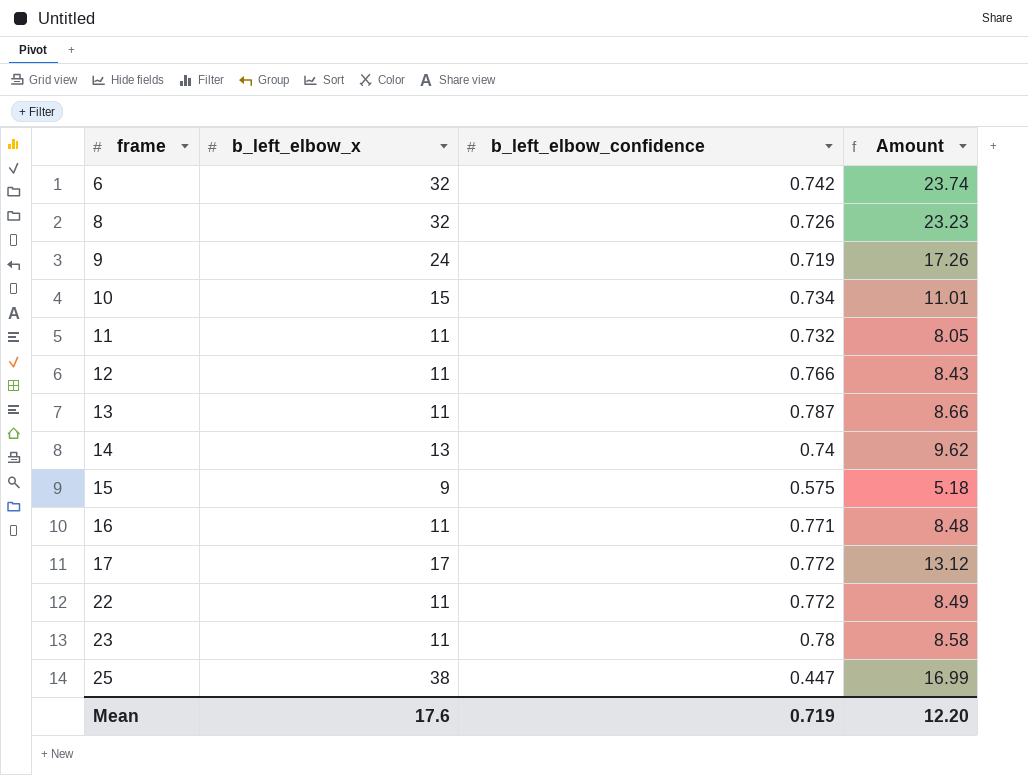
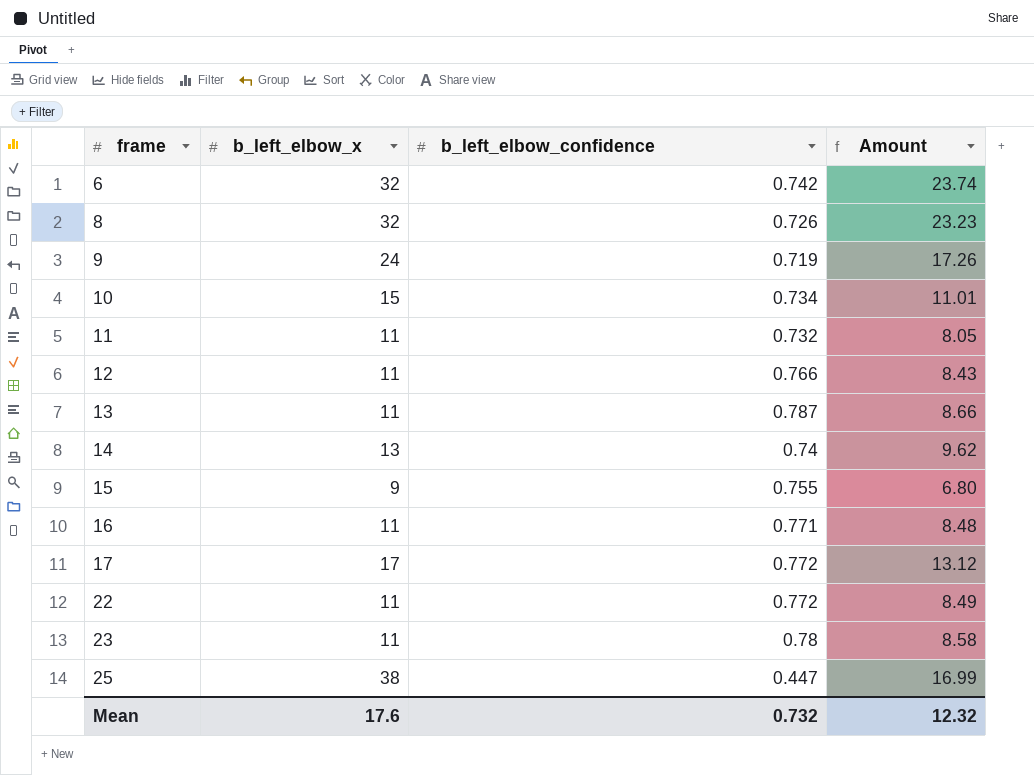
15 | b_left_elbow_confidence: 0.575 -> 0.755
15 | Amount: 5.18 -> 6.80
Mean | b_left_elbow_confidence: 0.719 -> 0.732
Mean | Amount: 12.20 -> 12.32

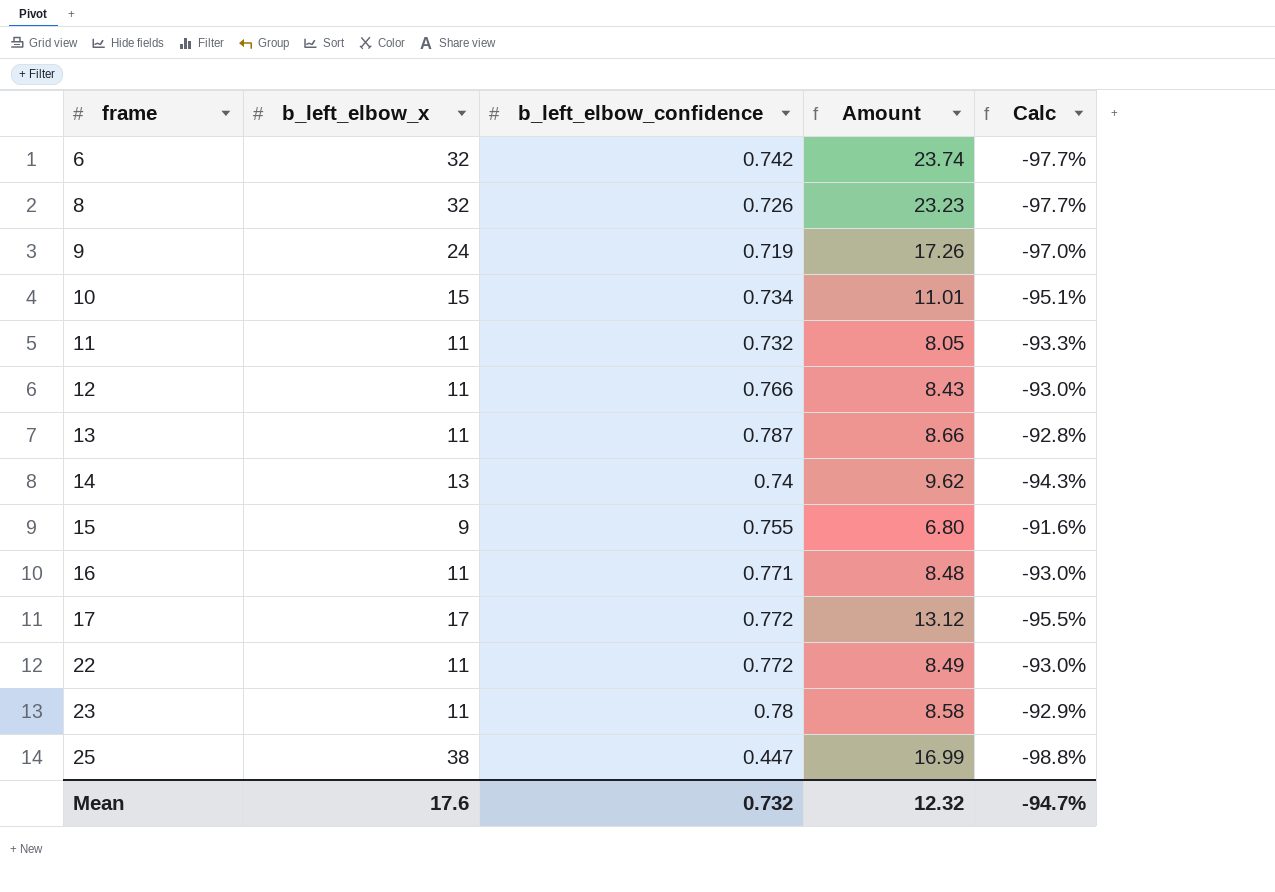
column Calc | formula: none -> ([b_left_elbow_confidence] - [b_left_elbow_x]) / [b_left_elbow_x]

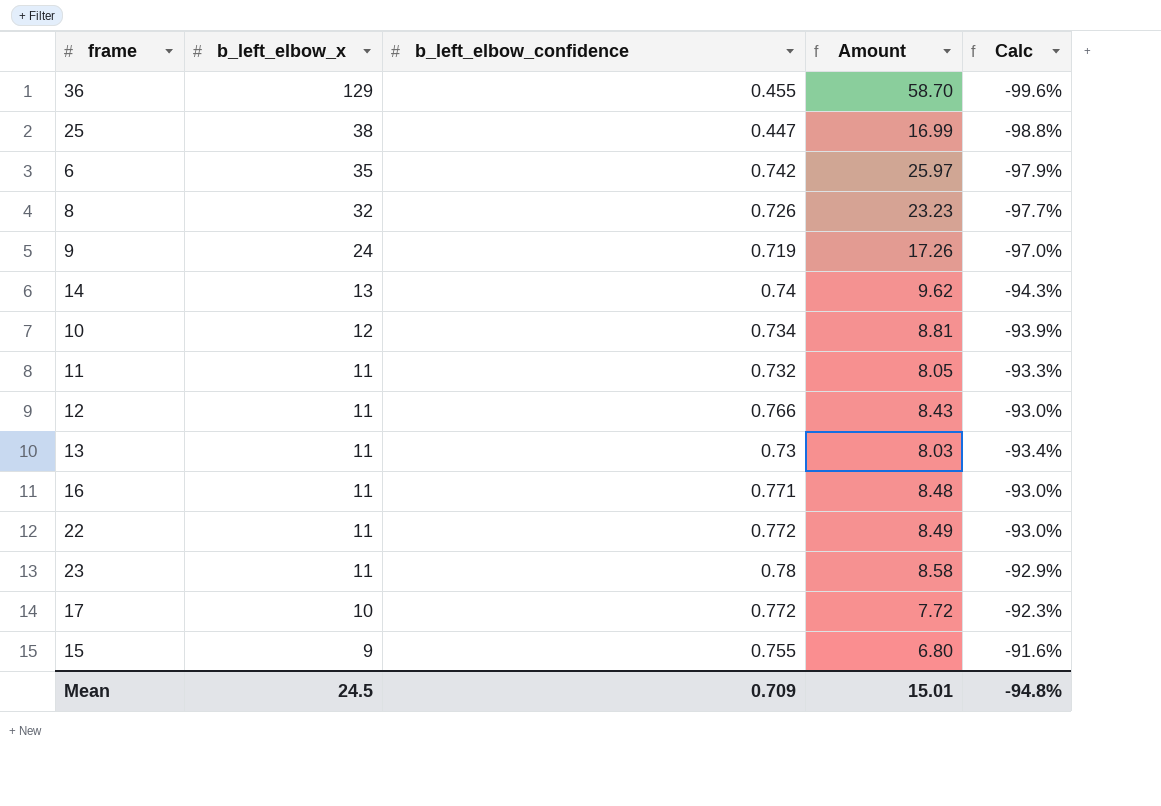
row order: frame ascending -> b_left_elbow_x descending
row 36: none -> 129 | 0.455 | 58.70 | -99.6%
6 | b_left_elbow_x: 32 -> 35
6 | Amount: 23.74 -> 25.97
6 | Calc: -97.7% -> -97.9%
10 | b_left_elbow_x: 15 -> 12
10 | Amount: 11.01 -> 8.81
10 | Calc: -95.1% -> -93.9%
13 | b_left_elbow_confidence: 0.787 -> 0.73
13 | Amount: 8.66 -> 8.03
13 | Calc: -92.8% -> -93.4%
17 | b_left_elbow_x: 17 -> 10
17 | Amount: 13.12 -> 7.72
17 | Calc: -95.5% -> -92.3%
Mean | b_left_elbow_x: 17.6 -> 24.5
Mean | b_left_elbow_confidence: 0.732 -> 0.709
Mean | Amount: 12.32 -> 15.01
Mean | Calc: -94.7% -> -94.8%

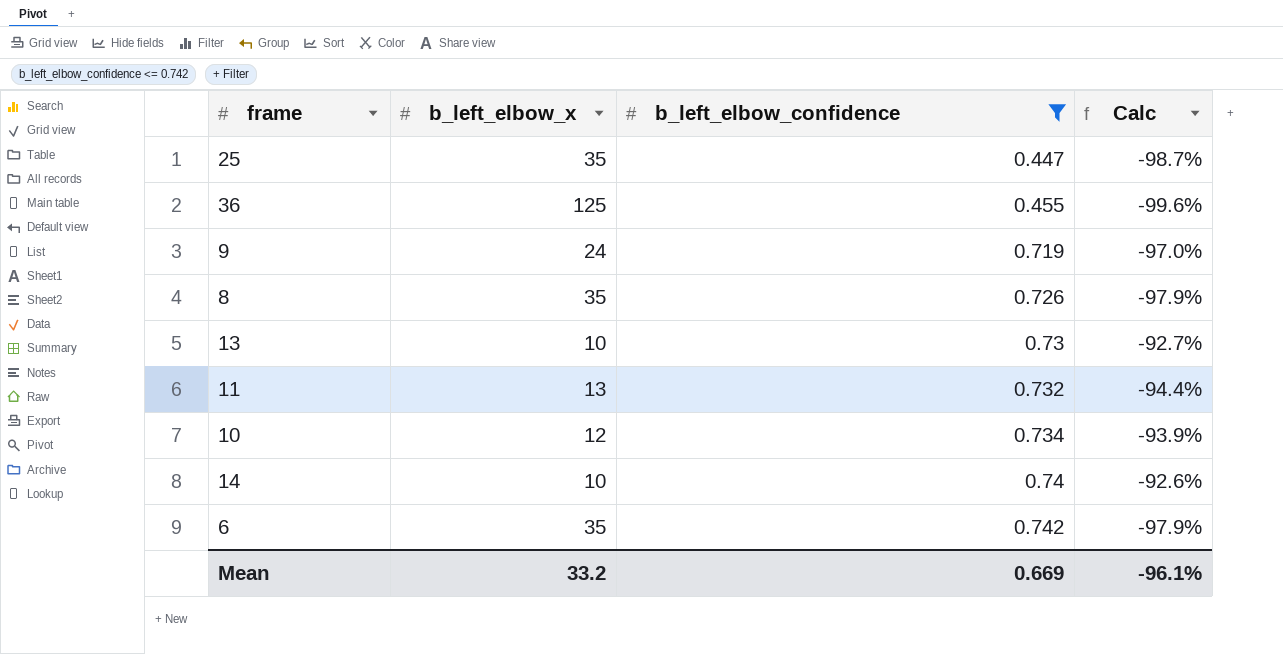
filter: none -> b_left_elbow_confidence <= 0.742
row order: b_left_elbow_x descending -> b_left_elbow_confidence ascending
column Amount | formula: [b_left_elbow_x] * [b_left_elbow_confidence] -> none
25 | b_left_elbow_x: 38 -> 35
25 | Calc: -98.8% -> -98.7%
36 | b_left_elbow_x: 129 -> 125
8 | b_left_elbow_x: 32 -> 35
8 | Calc: -97.7% -> -97.9%
13 | b_left_elbow_x: 11 -> 10
13 | Calc: -93.4% -> -92.7%
11 | b_left_elbow_x: 11 -> 13
11 | Calc: -93.3% -> -94.4%
14 | b_left_elbow_x: 13 -> 10
14 | Calc: -94.3% -> -92.6%
Mean | b_left_elbow_x: 24.5 -> 33.2
Mean | b_left_elbow_confidence: 0.709 -> 0.669
Mean | Calc: -94.8% -> -96.1%

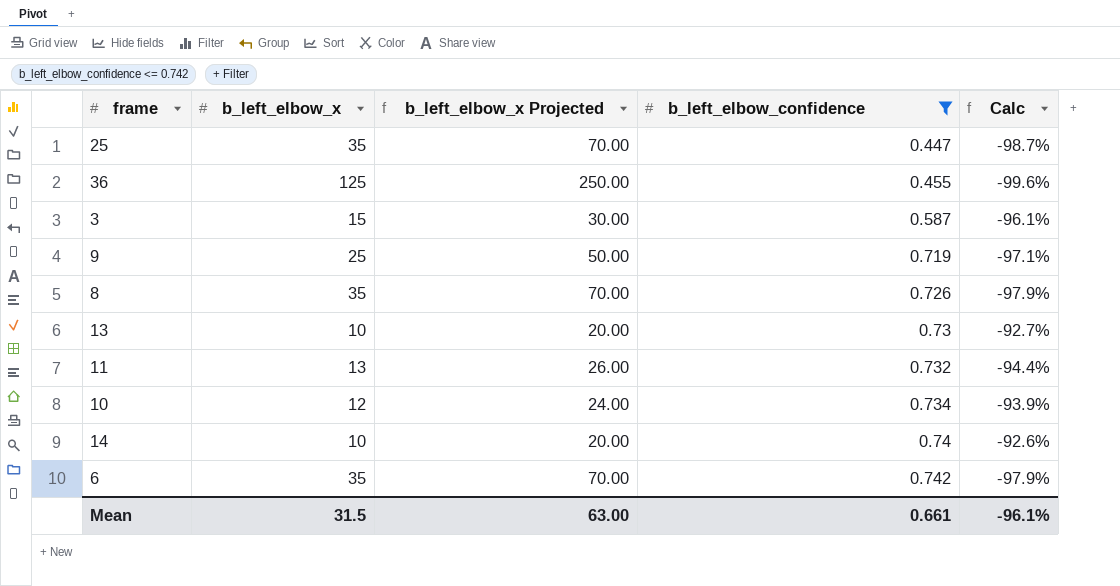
column b_left_elbow_x Projected | formula: none -> [b_left_elbow_x] * 2
row 3: none -> 15 | 30.00 | 0.587 | -96.1%
9 | b_left_elbow_x: 24 -> 25
9 | Calc: -97.0% -> -97.1%
Mean | b_left_elbow_x: 33.2 -> 31.5
Mean | b_left_elbow_confidence: 0.669 -> 0.661

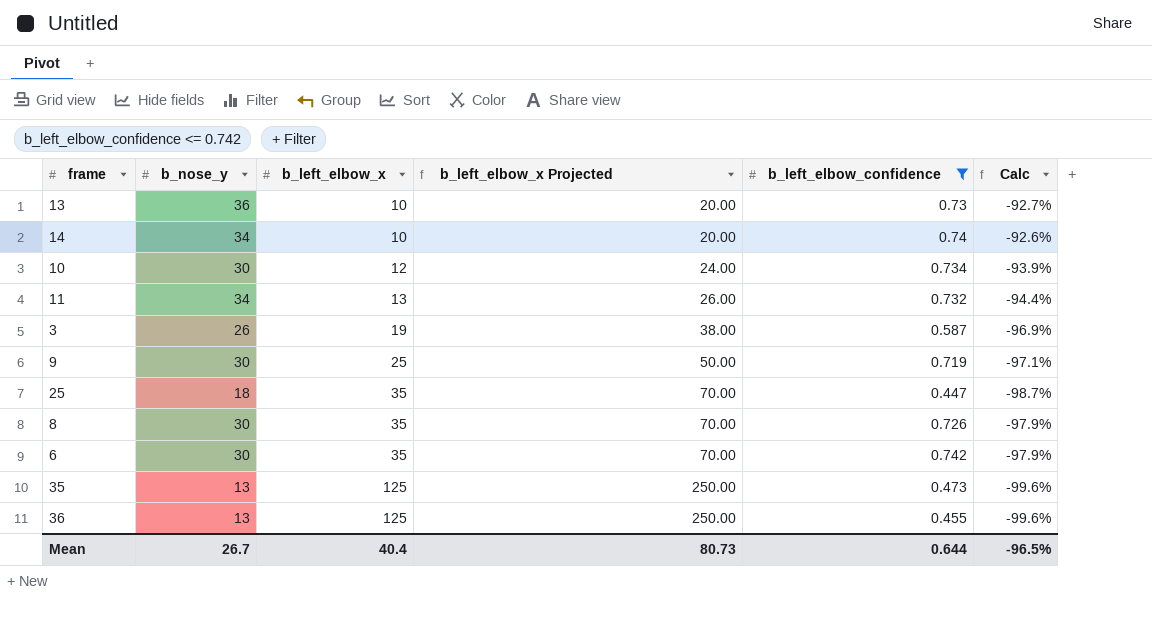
row order: b_left_elbow_confidence ascending -> b_left_elbow_x ascending
column b_nose_y | position: none -> 2
3 | b_left_elbow_x: 15 -> 19
3 | b_left_elbow_x Projected: 30.00 -> 38.00
3 | Calc: -96.1% -> -96.9%
row 35: none -> 13 | 125 | 250.00 | 0.473 | -99.6%
Mean | b_left_elbow_x: 31.5 -> 40.4
Mean | b_left_elbow_x Projected: 63.00 -> 80.73
Mean | b_left_elbow_confidence: 0.661 -> 0.644
Mean | Calc: -96.1% -> -96.5%

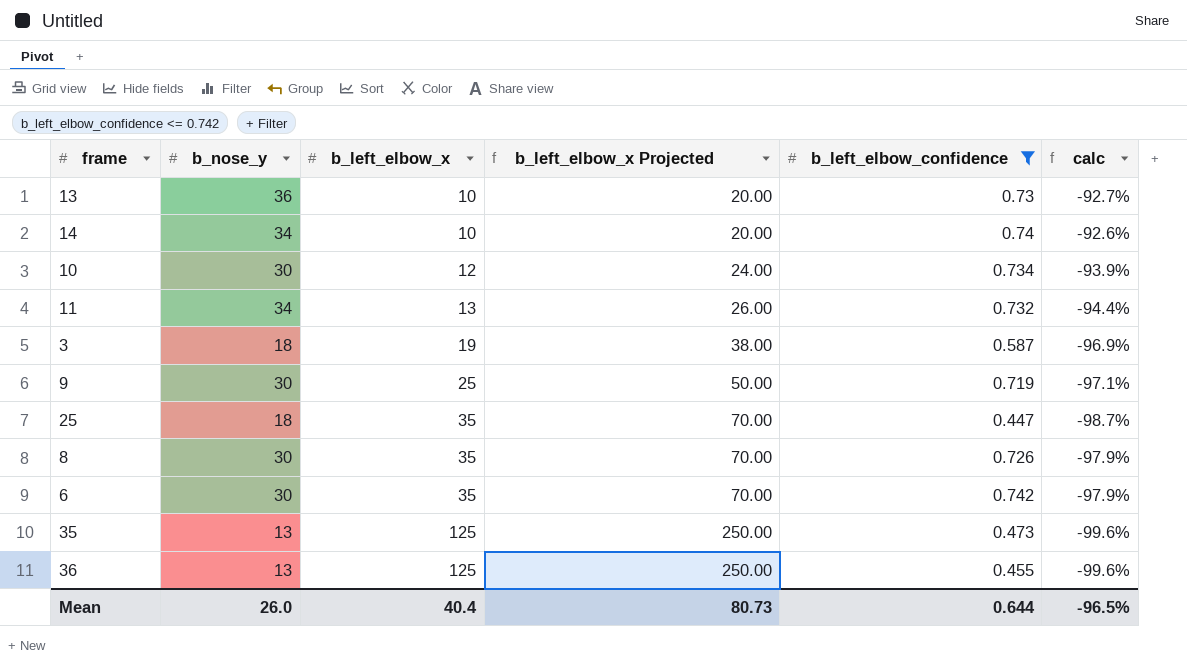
column name: Calc -> calc
3 | b_nose_y: 26 -> 18
Mean | b_nose_y: 26.7 -> 26.0

